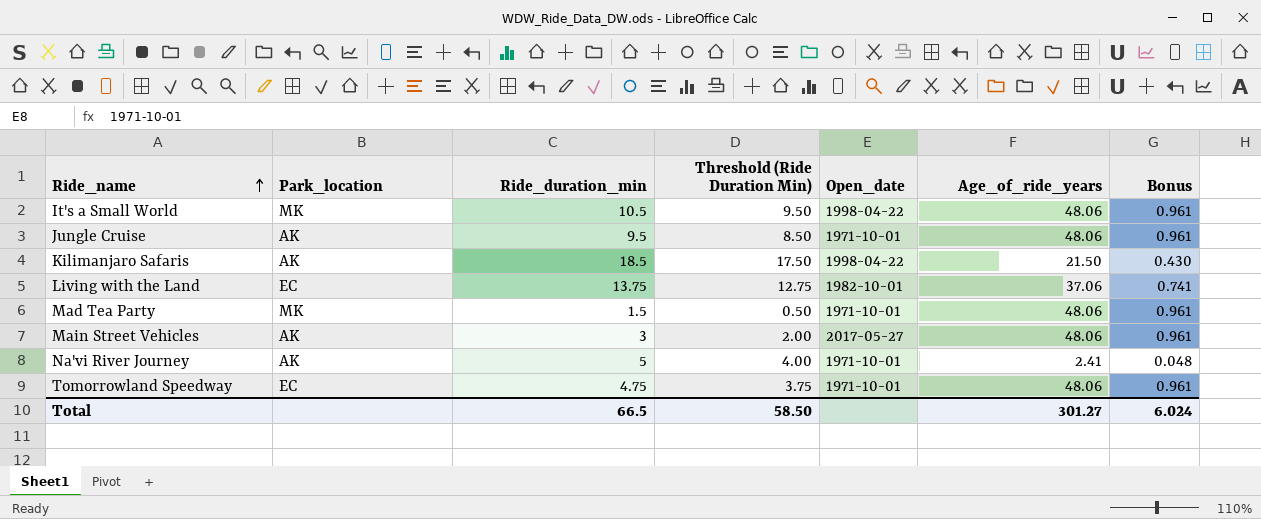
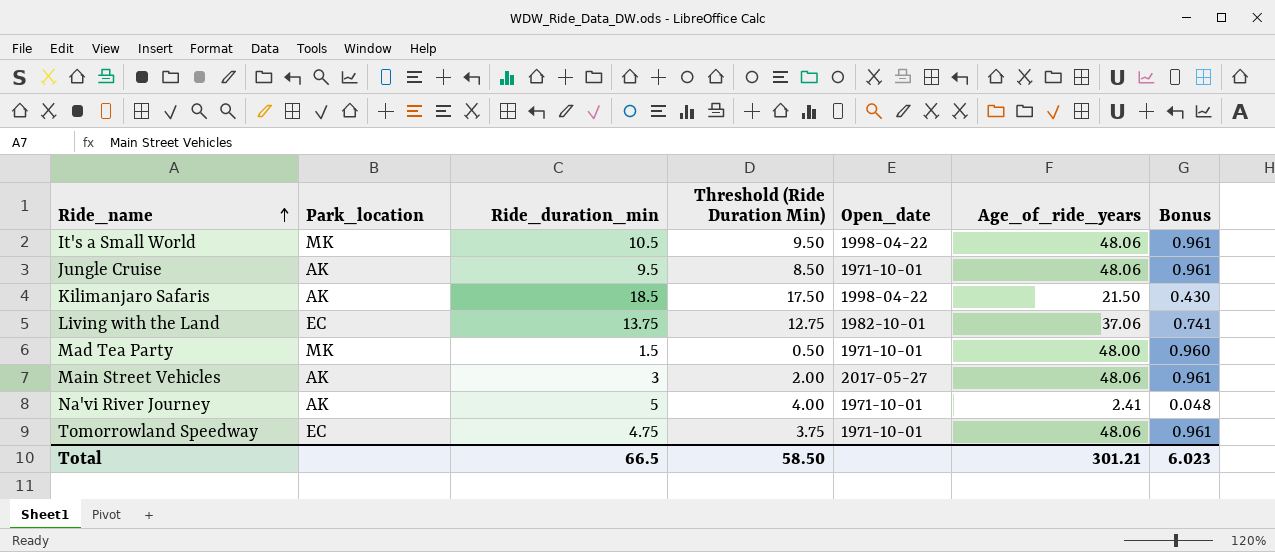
Mad Tea Party | Age_of_ride_years: 48.06 -> 48.00
Mad Tea Party | Bonus: 0.961 -> 0.960
Total | Age_of_ride_years: 301.27 -> 301.21
Total | Bonus: 6.024 -> 6.023

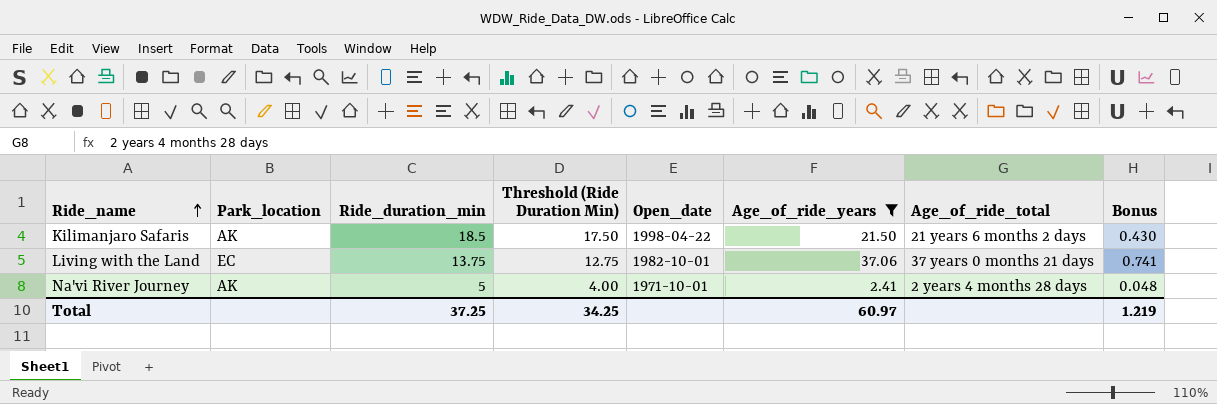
filter: none -> Age_of_ride_years <= 37.06
column Age_of_ride_total | position: none -> 7
Total | Ride_duration_min: 66.5 -> 37.25
Total | Threshold (Ride Duration Min): 58.50 -> 34.25
Total | Age_of_ride_years: 301.21 -> 60.97
Total | Bonus: 6.023 -> 1.219

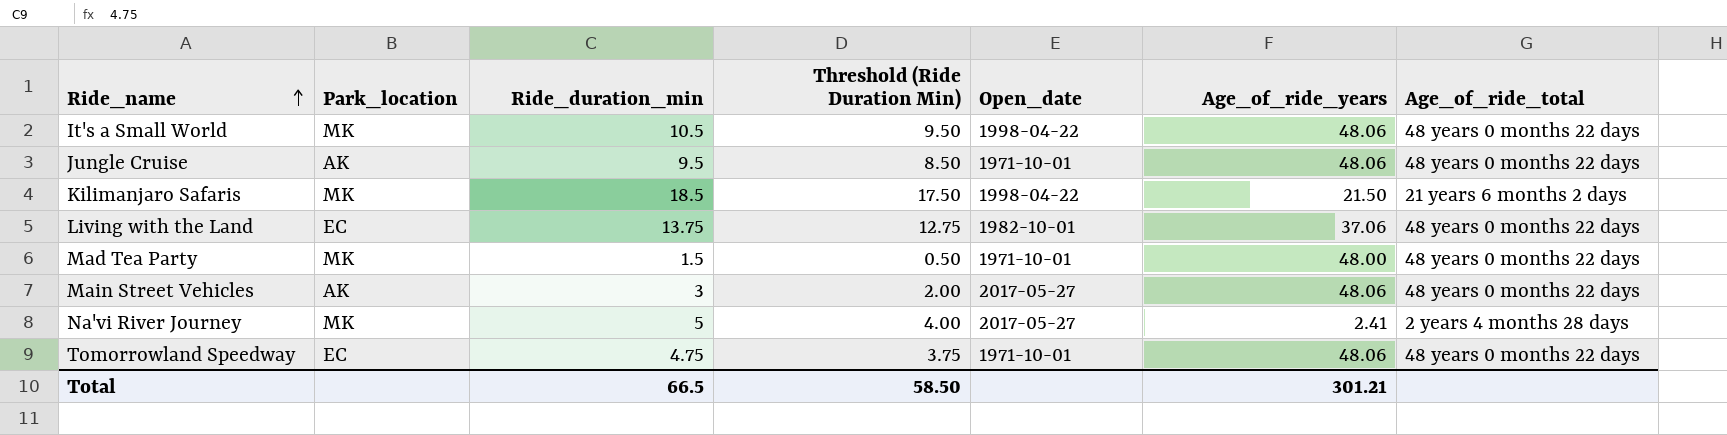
filter: Age_of_ride_years <= 37.06 -> none
column Bonus | formula: [Age_of_ride_years] * 0.02 -> none
Kilimanjaro Safaris | Park_location: AK -> MK
Living with the Land | Age_of_ride_total: 37 years 0 months 21 days -> 48 years 0 months 22 days
Na'vi River Journey | Park_location: AK -> MK
Na'vi River Journey | Open_date: 1971-10-01 -> 2017-05-27
Total | Ride_duration_min: 37.25 -> 66.5
Total | Threshold (Ride Duration Min): 34.25 -> 58.50
Total | Age_of_ride_years: 60.97 -> 301.21

